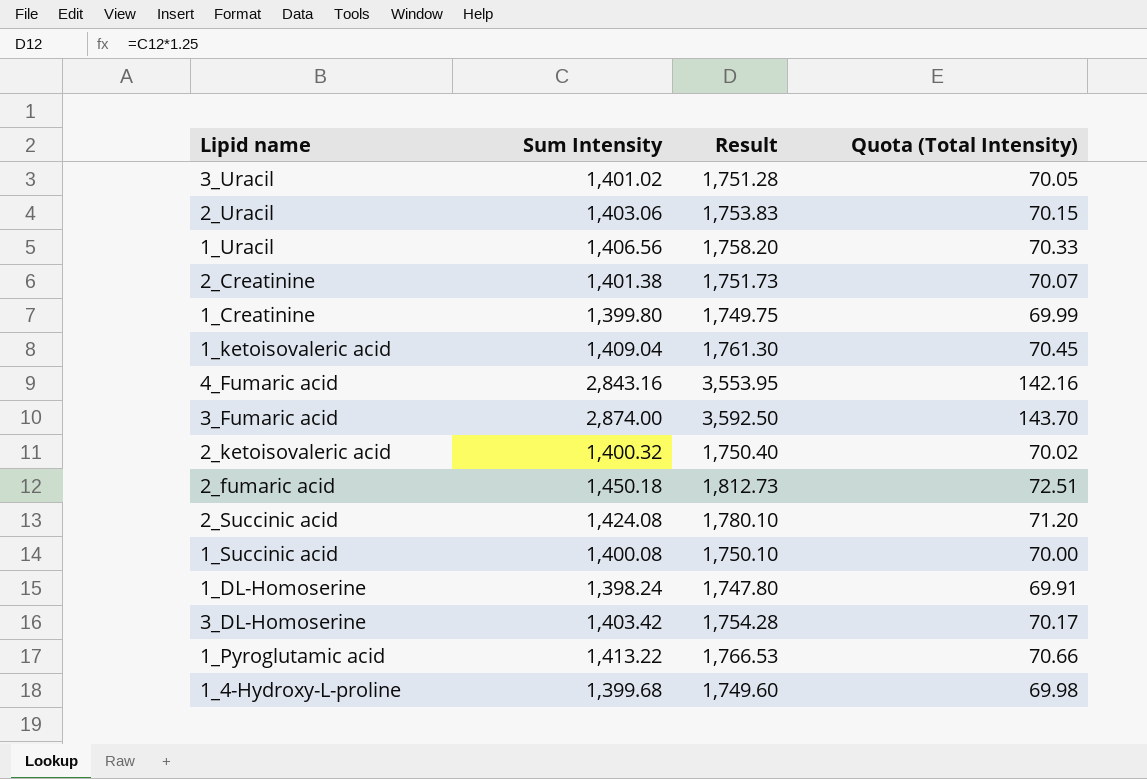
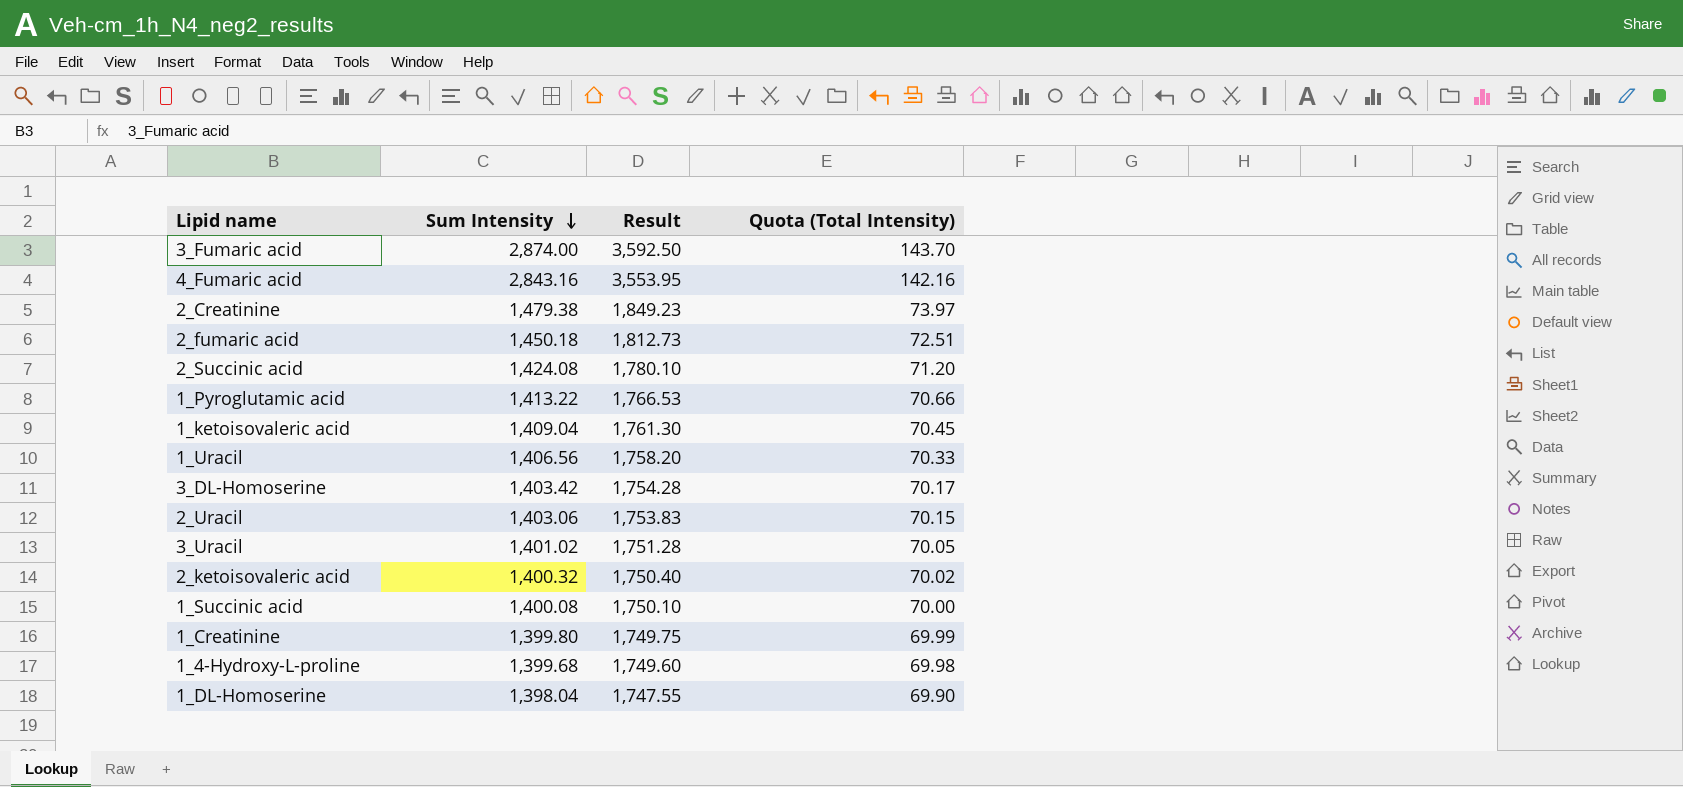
row order: none -> Sum Intensity descending
2_Creatinine | Sum Intensity: 1,401.38 -> 1,479.38
2_Creatinine | Result: 1,751.73 -> 1,849.23
2_Creatinine | Quota (Total Intensity): 70.07 -> 73.97
1_DL-Homoserine | Sum Intensity: 1,398.24 -> 1,398.04
1_DL-Homoserine | Result: 1,747.80 -> 1,747.55
1_DL-Homoserine | Quota (Total Intensity): 69.91 -> 69.90

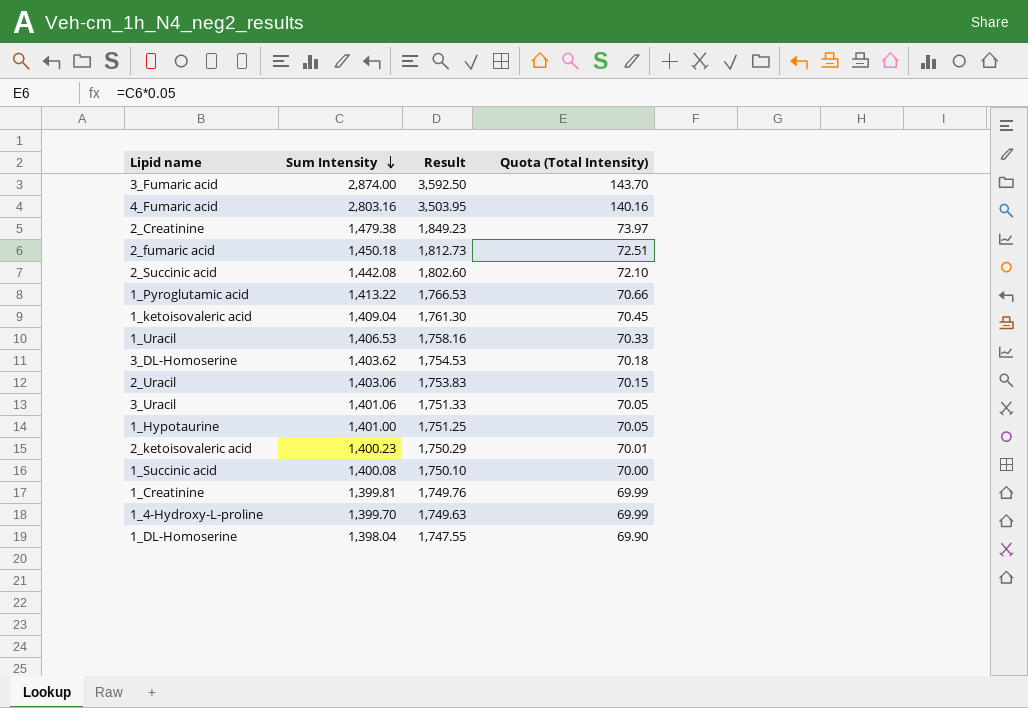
4_Fumaric acid | Sum Intensity: 2,843.16 -> 2,803.16
4_Fumaric acid | Result: 3,553.95 -> 3,503.95
4_Fumaric acid | Quota (Total Intensity): 142.16 -> 140.16
2_Succinic acid | Sum Intensity: 1,424.08 -> 1,442.08
2_Succinic acid | Result: 1,780.10 -> 1,802.60
2_Succinic acid | Quota (Total Intensity): 71.20 -> 72.10
1_Uracil | Sum Intensity: 1,406.56 -> 1,406.53
1_Uracil | Result: 1,758.20 -> 1,758.16
3_DL-Homoserine | Sum Intensity: 1,403.42 -> 1,403.62
3_DL-Homoserine | Result: 1,754.28 -> 1,754.53
3_DL-Homoserine | Quota (Total Intensity): 70.17 -> 70.18
3_Uracil | Sum Intensity: 1,401.02 -> 1,401.06
3_Uracil | Result: 1,751.28 -> 1,751.33
row 1_Hypotaurine: none -> 1,401.00 | 1,751.25 | 70.05
2_ketoisovaleric acid | Sum Intensity: 1,400.32 -> 1,400.23
2_ketoisovaleric acid | Result: 1,750.40 -> 1,750.29
2_ketoisovaleric acid | Quota (Total Intensity): 70.02 -> 70.01
1_Creatinine | Sum Intensity: 1,399.80 -> 1,399.81
1_Creatinine | Result: 1,749.75 -> 1,749.76
1_4-Hydroxy-L-proline | Sum Intensity: 1,399.68 -> 1,399.70
1_4-Hydroxy-L-proline | Result: 1,749.60 -> 1,749.63
1_4-Hydroxy-L-proline | Quota (Total Intensity): 69.98 -> 69.99

